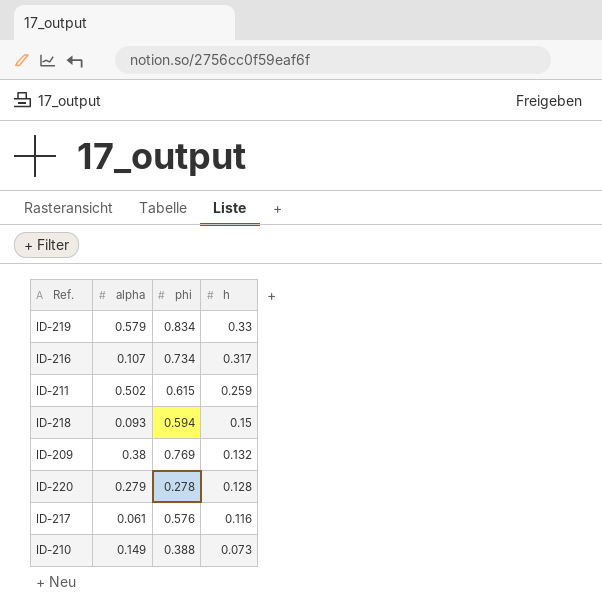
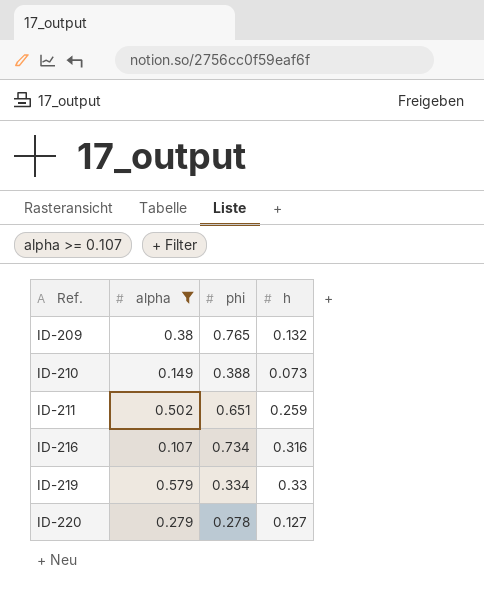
filter: none -> alpha >= 0.107
row order: h descending -> Ref. ascending
ID-209 | phi: 0.769 -> 0.765
ID-211 | phi: 0.615 -> 0.651
ID-216 | h: 0.317 -> 0.316
ID-219 | phi: 0.834 -> 0.334
ID-220 | h: 0.128 -> 0.127

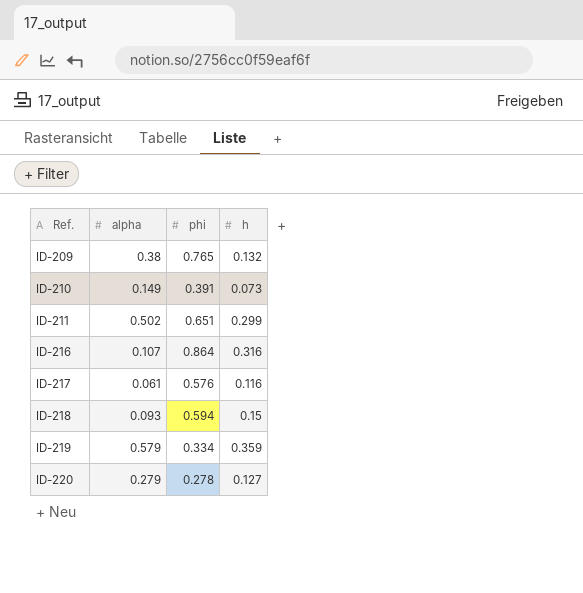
filter: alpha >= 0.107 -> none
ID-210 | phi: 0.388 -> 0.391
ID-211 | h: 0.259 -> 0.299
ID-216 | phi: 0.734 -> 0.864
ID-219 | h: 0.33 -> 0.359

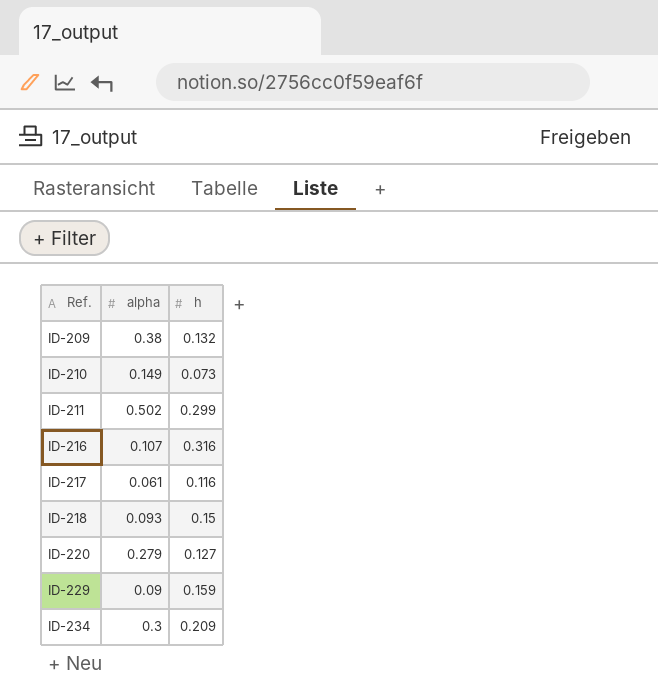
column phi | position: 3 -> none
row ID-219: 0.579 | 0.334 | 0.359 -> none
row ID-229: none -> 0.09 | 0.159
row ID-234: none -> 0.3 | 0.209

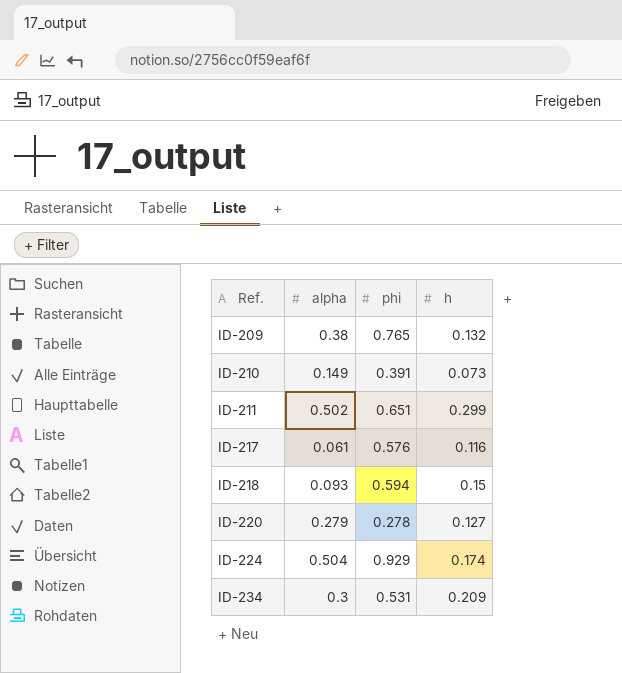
column phi | position: none -> 3
row ID-216: 0.107 | 0.316 -> none
row ID-229: 0.09 | 0.159 -> none
row ID-224: none -> 0.504 | 0.929 | 0.174

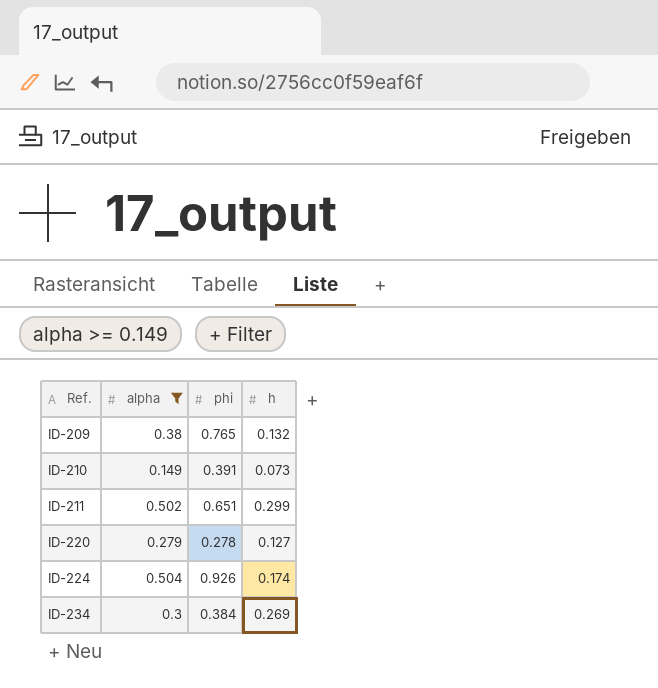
filter: none -> alpha >= 0.149
ID-224 | phi: 0.929 -> 0.926
ID-234 | phi: 0.531 -> 0.384
ID-234 | h: 0.209 -> 0.269

